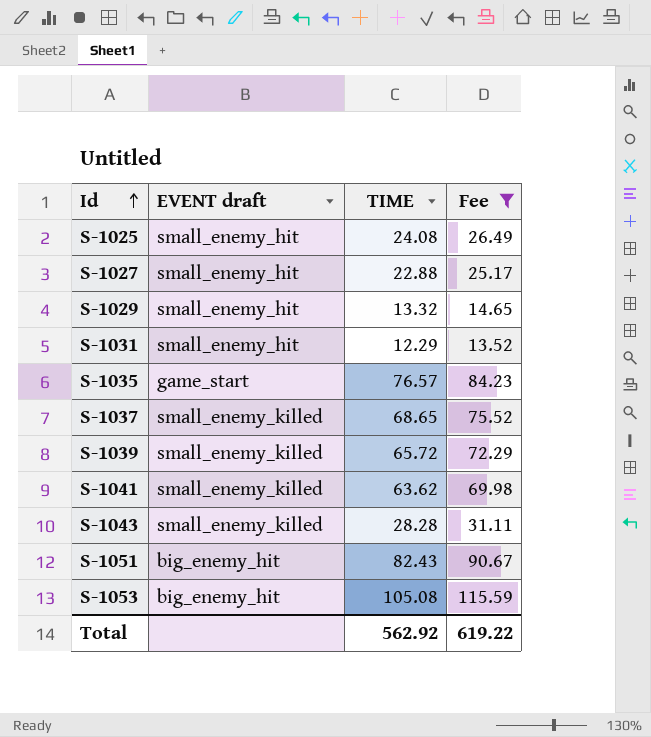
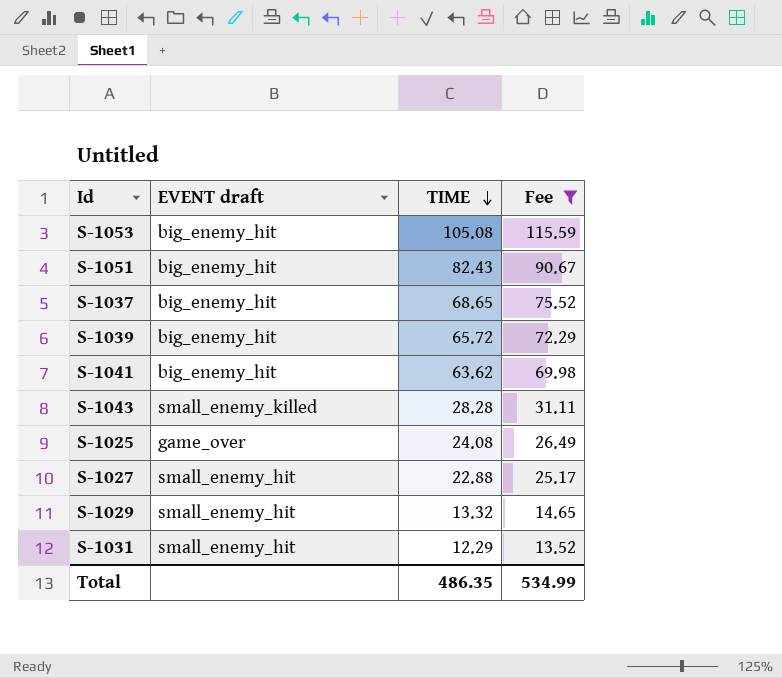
row order: Id ascending -> TIME descending
row S-1035: game_start | 76.57 | 84.23 -> none
S-1037 | EVENT draft: small_enemy_killed -> big_enemy_hit
S-1039 | EVENT draft: small_enemy_killed -> big_enemy_hit
S-1041 | EVENT draft: small_enemy_killed -> big_enemy_hit
S-1025 | EVENT draft: small_enemy_hit -> game_over
Total | TIME: 562.92 -> 486.35
Total | Fee: 619.22 -> 534.99

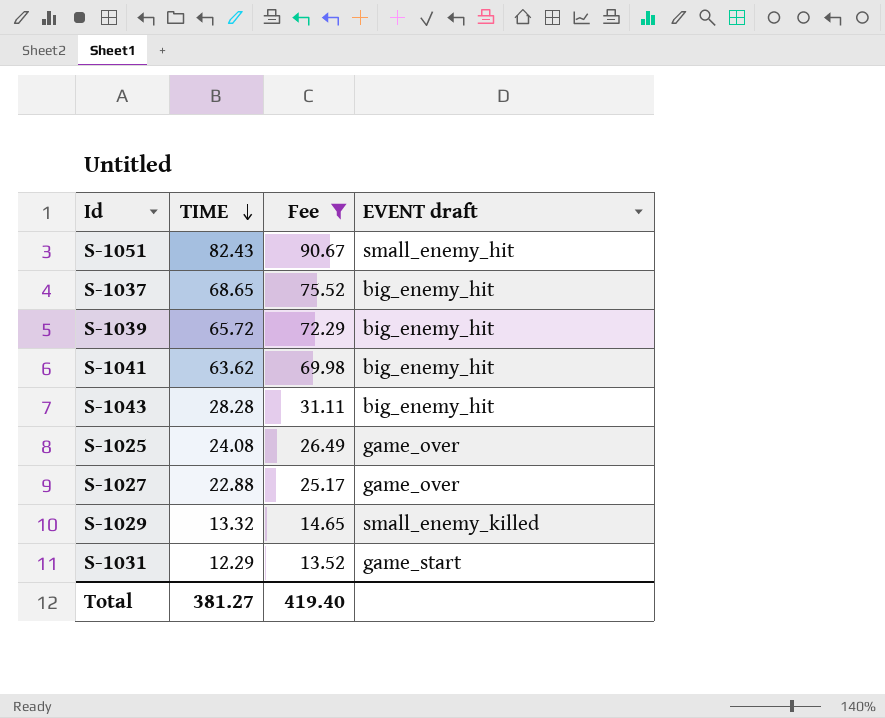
column EVENT draft | position: 2 -> 4
row S-1053: big_enemy_hit | 105.08 | 115.59 -> none
S-1051 | EVENT draft: big_enemy_hit -> small_enemy_hit
S-1043 | EVENT draft: small_enemy_killed -> big_enemy_hit
S-1027 | EVENT draft: small_enemy_hit -> game_over
S-1029 | EVENT draft: small_enemy_hit -> small_enemy_killed
S-1031 | EVENT draft: small_enemy_hit -> game_start
Total | TIME: 486.35 -> 381.27
Total | Fee: 534.99 -> 419.40

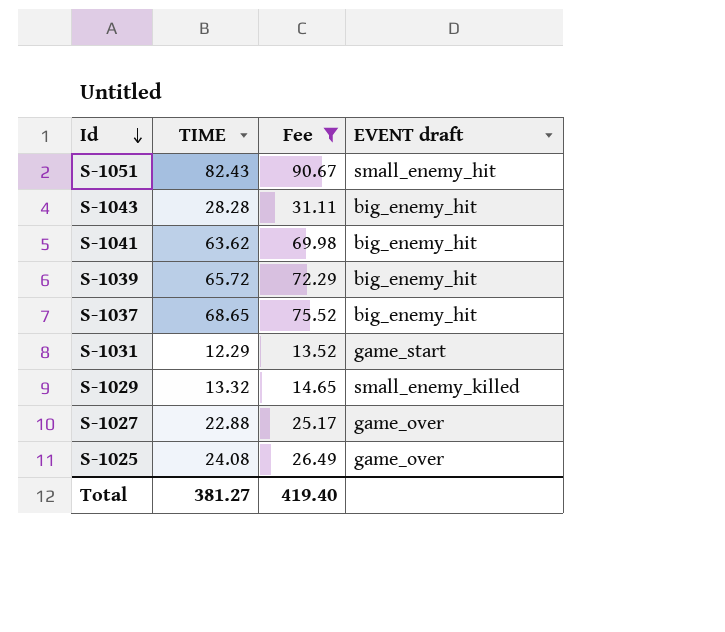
row order: TIME descending -> Id descending

